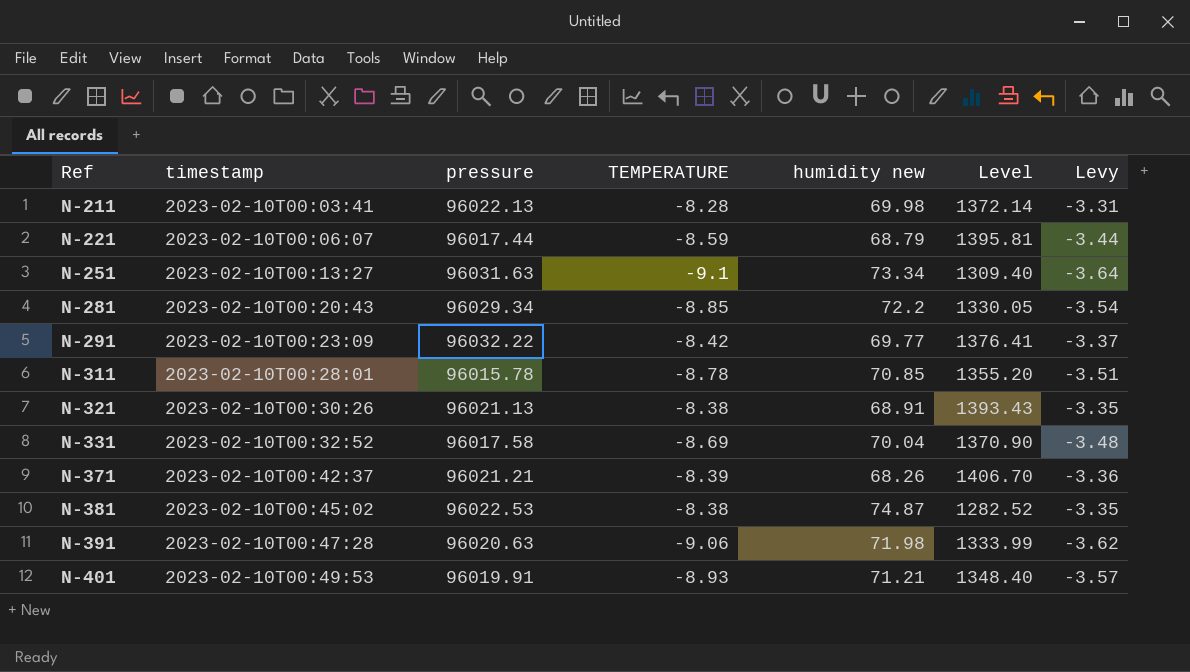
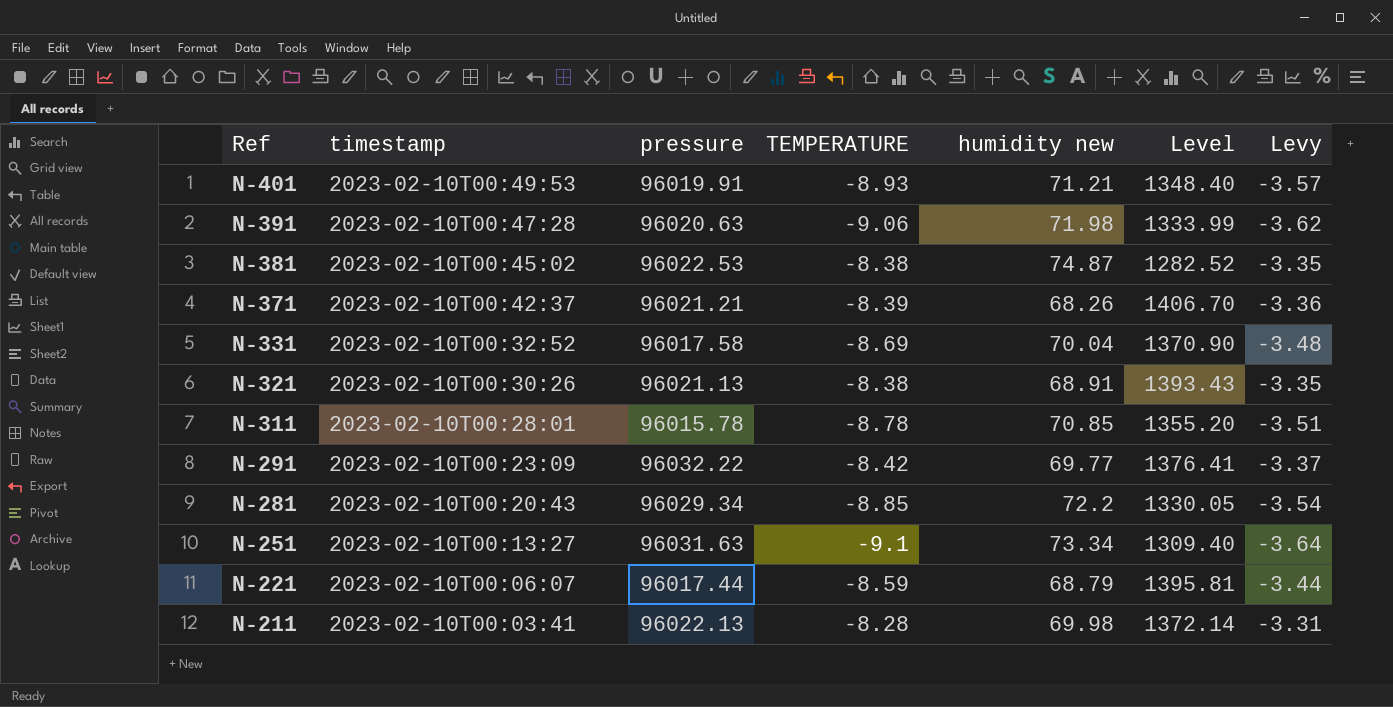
row order: Ref ascending -> Ref descending

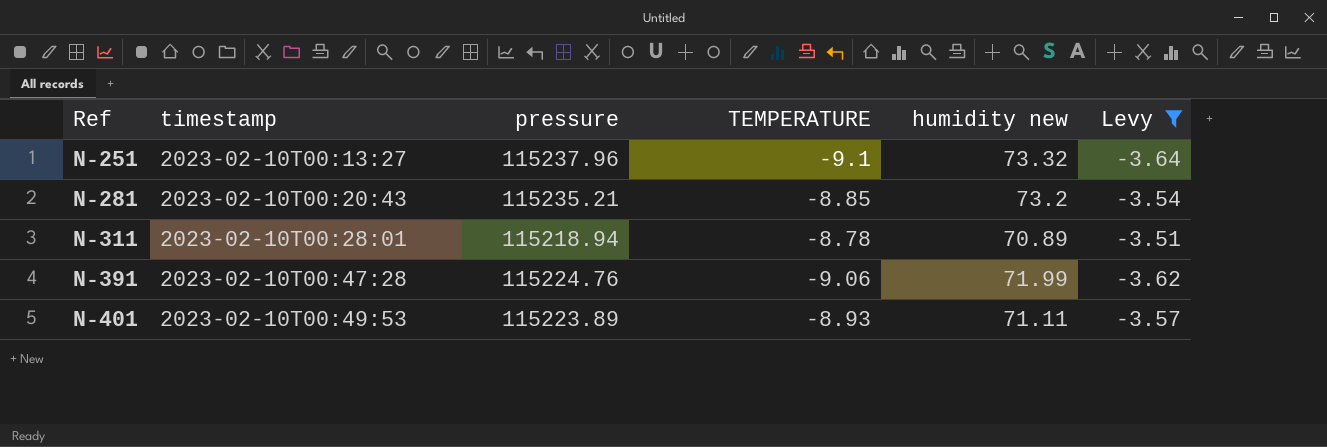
filter: none -> Levy <= -3.51
row order: Ref descending -> Ref ascending
column Level | formula: [pressure] / [humidity new] -> none
N-251 | pressure: 96031.63 -> 115237.96
N-251 | humidity new: 73.34 -> 73.32
N-281 | pressure: 96029.34 -> 115235.21
N-281 | humidity new: 72.2 -> 73.2
N-311 | pressure: 96015.78 -> 115218.94
N-311 | humidity new: 70.85 -> 70.89
N-391 | pressure: 96020.63 -> 115224.76
N-391 | humidity new: 71.98 -> 71.99
N-401 | pressure: 96019.91 -> 115223.89
N-401 | humidity new: 71.21 -> 71.11

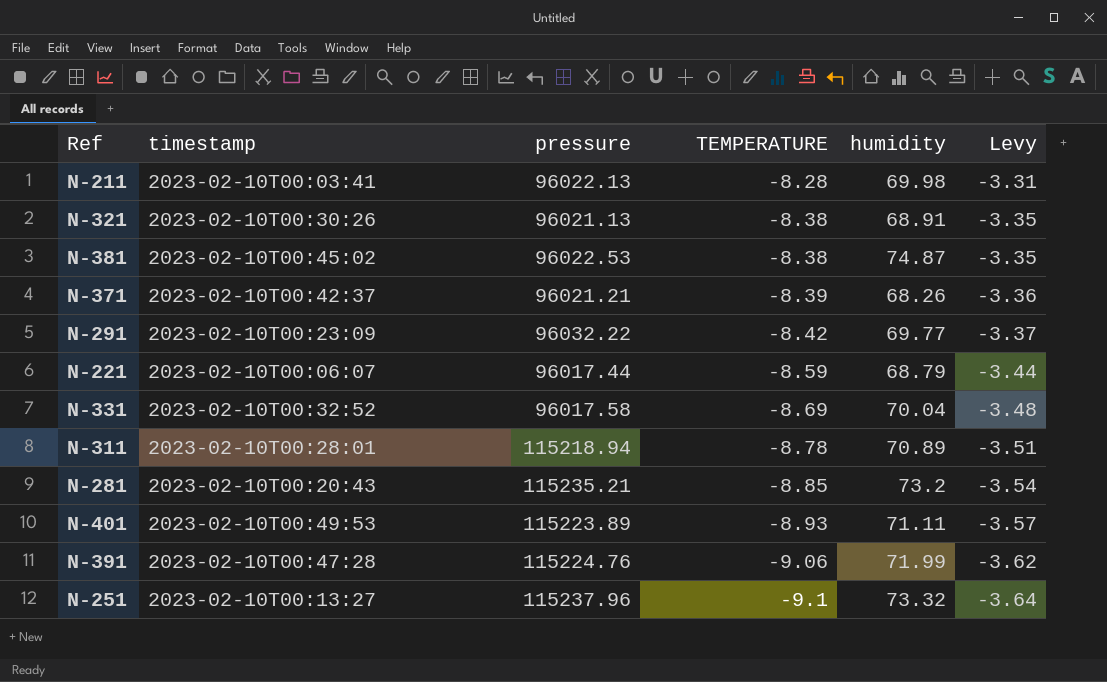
filter: Levy <= -3.51 -> none
row order: Ref ascending -> TEMPERATURE descending
column name: humidity new -> humidity

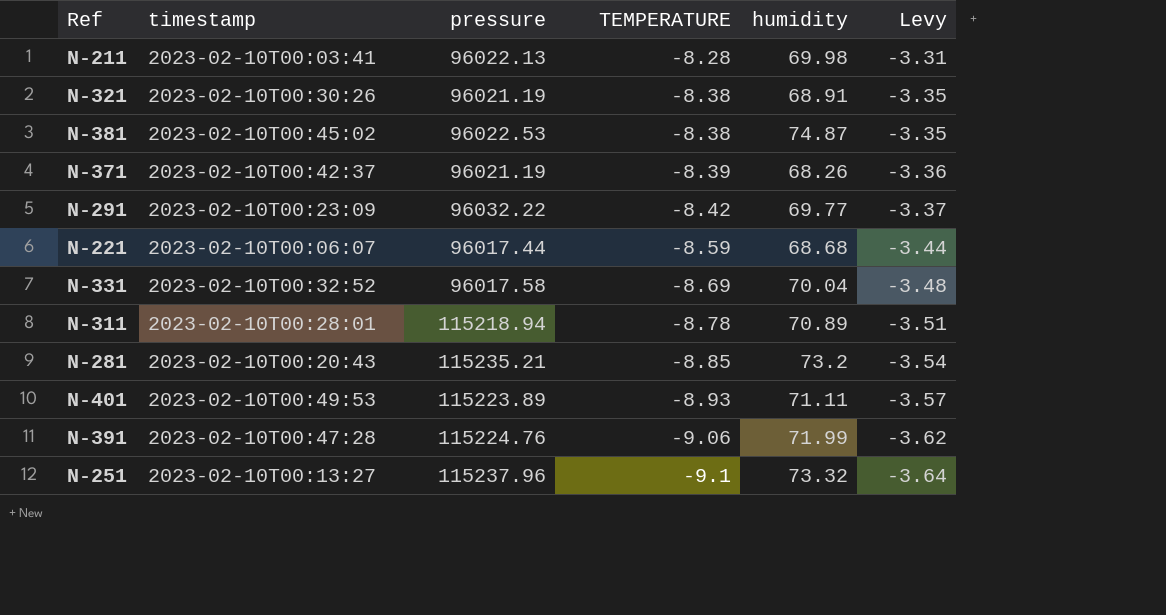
N-321 | pressure: 96021.13 -> 96021.19
N-371 | pressure: 96021.21 -> 96021.19
N-221 | humidity: 68.79 -> 68.68

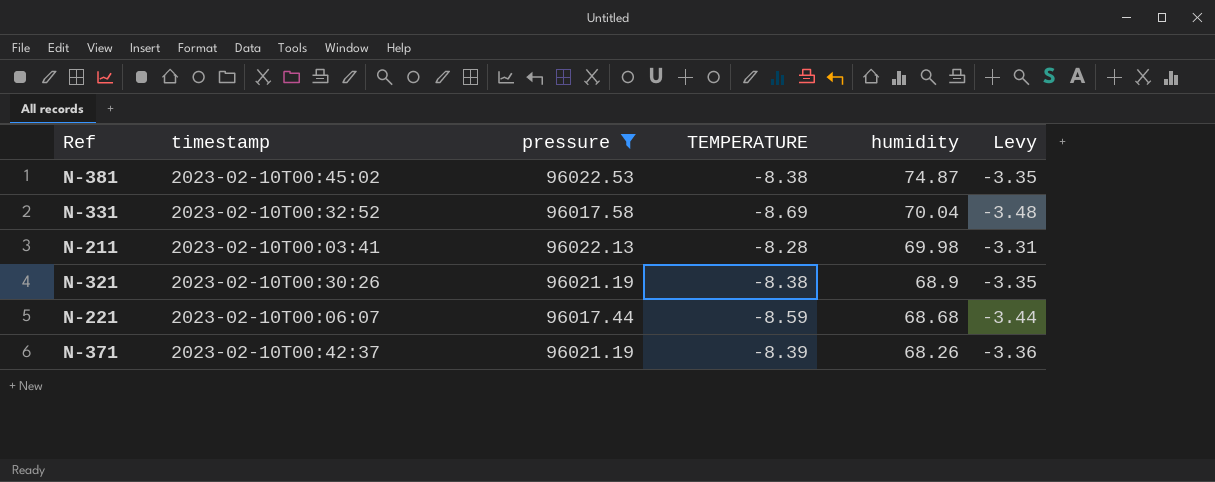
filter: none -> pressure <= 96022.53
row order: TEMPERATURE descending -> humidity descending
N-321 | humidity: 68.91 -> 68.9

